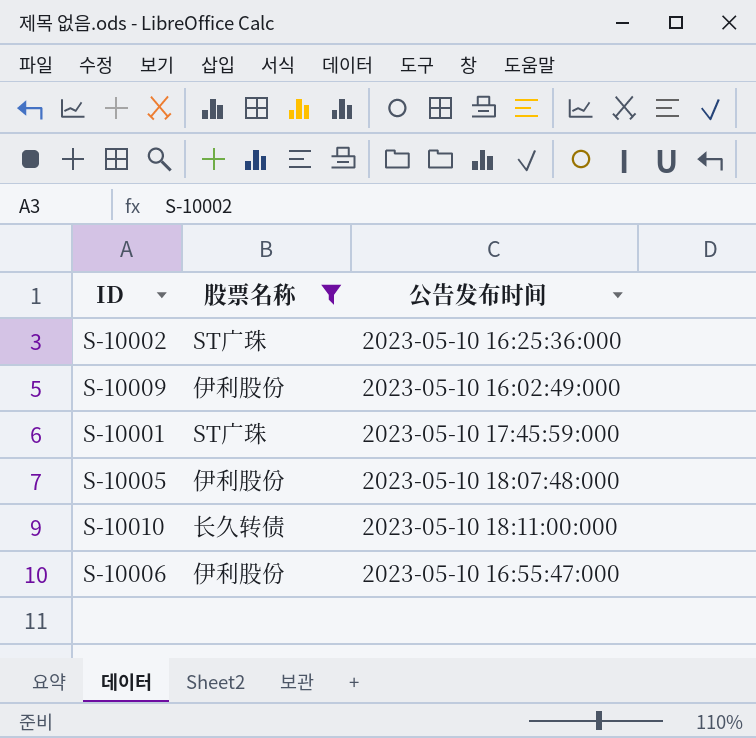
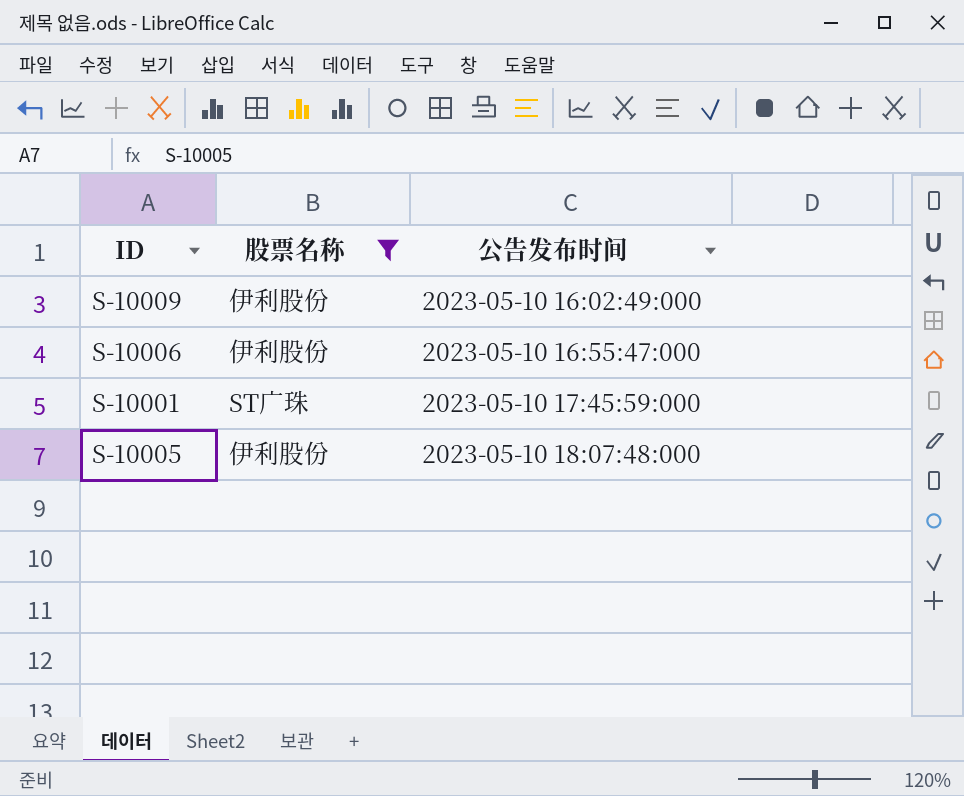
row order: none -> 公告发布时间 ascending
row S-10002: ST广珠 | 2023-05-10 16:25:36:000 -> none
row S-10010: 长久转债 | 2023-05-10 18:11:00:000 -> none

